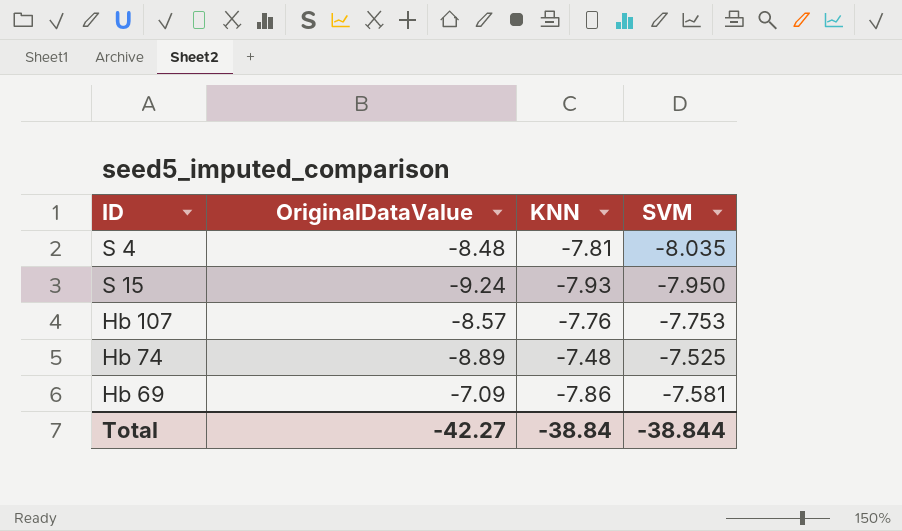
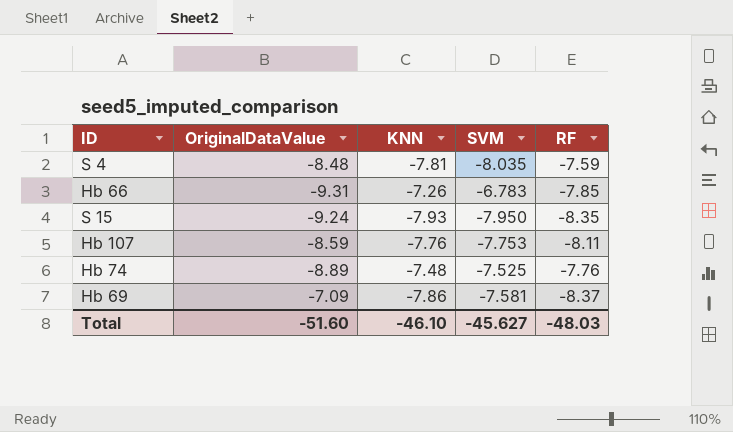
column RF | position: none -> 5
row Hb 66: none -> -9.31 | -7.26 | -6.783 | -7.85
Hb 107 | OriginalDataValue: -8.57 -> -8.59
Total | OriginalDataValue: -42.27 -> -51.60
Total | KNN: -38.84 -> -46.10
Total | SVM: -38.844 -> -45.627

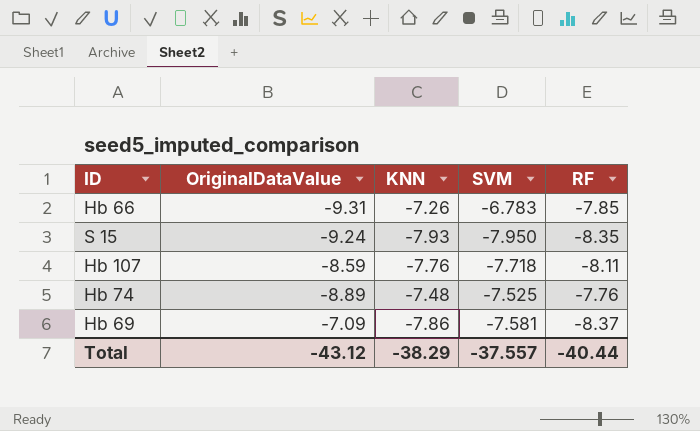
row S 4: -8.48 | -7.81 | -8.035 | -7.59 -> none
Hb 107 | SVM: -7.753 -> -7.718
Total | OriginalDataValue: -51.60 -> -43.12
Total | KNN: -46.10 -> -38.29
Total | SVM: -45.627 -> -37.557
Total | RF: -48.03 -> -40.44

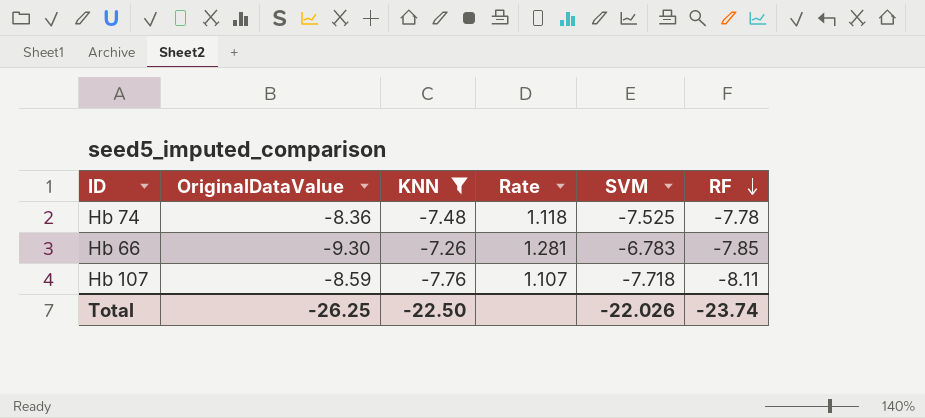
filter: none -> KNN >= -7.76
row order: none -> RF descending
column Rate | formula: none -> [OriginalDataValue] / [KNN]
Hb 74 | OriginalDataValue: -8.89 -> -8.36
Hb 74 | RF: -7.76 -> -7.78
Hb 66 | OriginalDataValue: -9.31 -> -9.30
Total | OriginalDataValue: -43.12 -> -26.25
Total | KNN: -38.29 -> -22.50
Total | SVM: -37.557 -> -22.026
Total | RF: -40.44 -> -23.74

